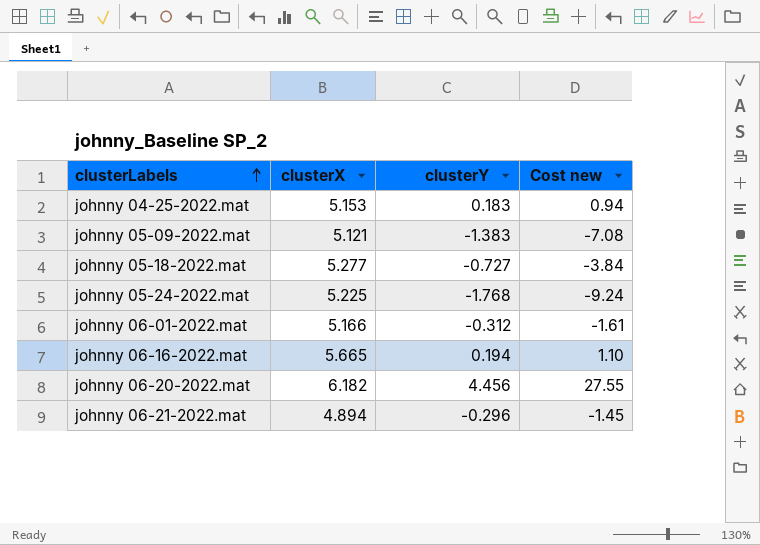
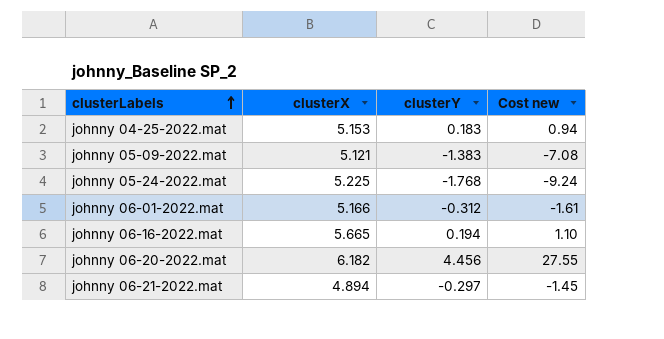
row johnny 05-18-2022.mat: 5.277 | -0.727 | -3.84 -> none
johnny 06-21-2022.mat | clusterY: -0.296 -> -0.297

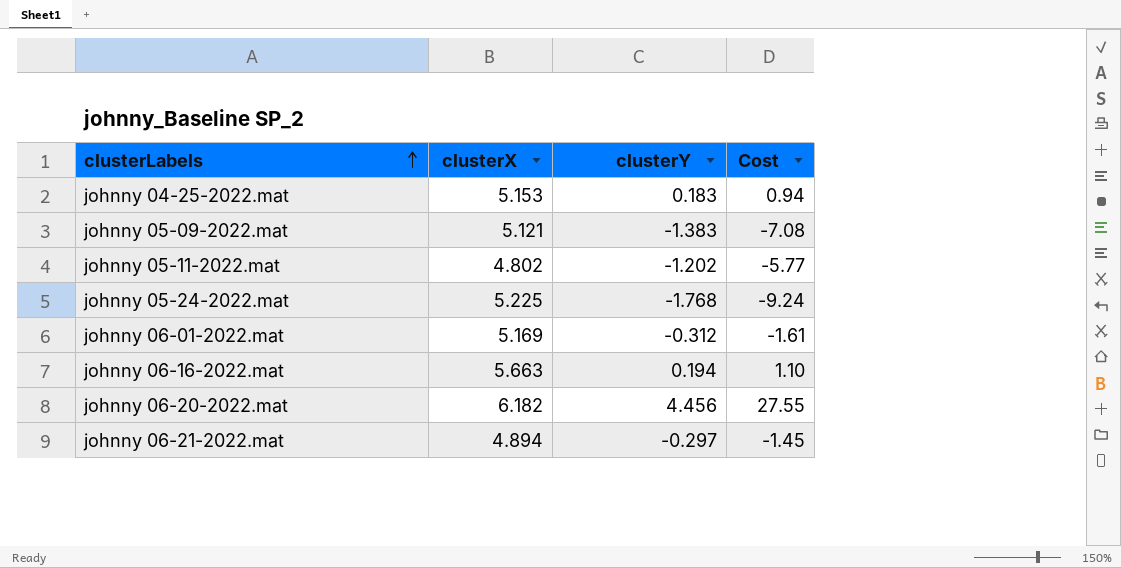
column name: Cost new -> Cost
row johnny 05-11-2022.mat: none -> 4.802 | -1.202 | -5.77
johnny 06-01-2022.mat | clusterX: 5.166 -> 5.169
johnny 06-16-2022.mat | clusterX: 5.665 -> 5.663

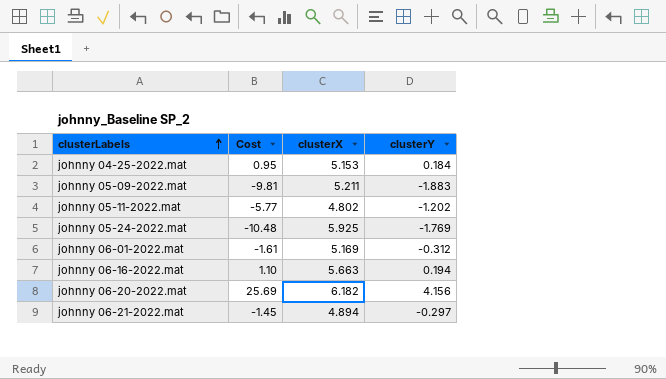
column Cost | position: 4 -> 2
johnny 04-25-2022.mat | Cost: 0.94 -> 0.95
johnny 04-25-2022.mat | clusterY: 0.183 -> 0.184
johnny 05-09-2022.mat | Cost: -7.08 -> -9.81
johnny 05-09-2022.mat | clusterX: 5.121 -> 5.211
johnny 05-09-2022.mat | clusterY: -1.383 -> -1.883
johnny 05-24-2022.mat | Cost: -9.24 -> -10.48
johnny 05-24-2022.mat | clusterX: 5.225 -> 5.925
johnny 05-24-2022.mat | clusterY: -1.768 -> -1.769
johnny 06-20-2022.mat | Cost: 27.55 -> 25.69
johnny 06-20-2022.mat | clusterY: 4.456 -> 4.156

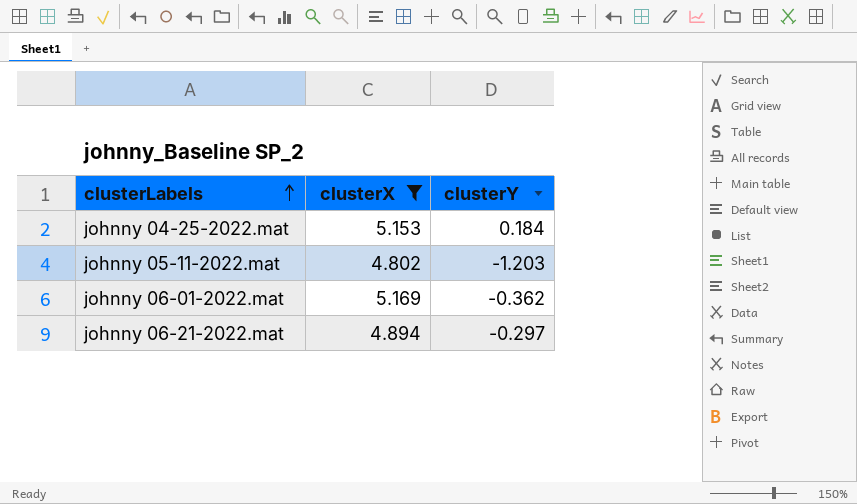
filter: none -> clusterX <= 5.169
column Cost | formula: [clusterX] * [clusterY] -> none
johnny 05-11-2022.mat | clusterY: -1.202 -> -1.203
johnny 06-01-2022.mat | clusterY: -0.312 -> -0.362

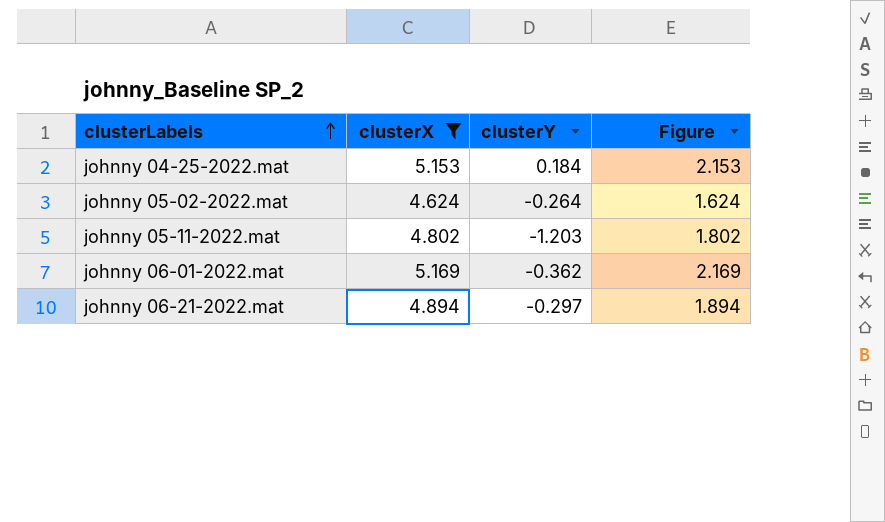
column Figure | formula: none -> [clusterX] - 3
row johnny 05-02-2022.mat: none -> 4.624 | -0.264 | 1.624

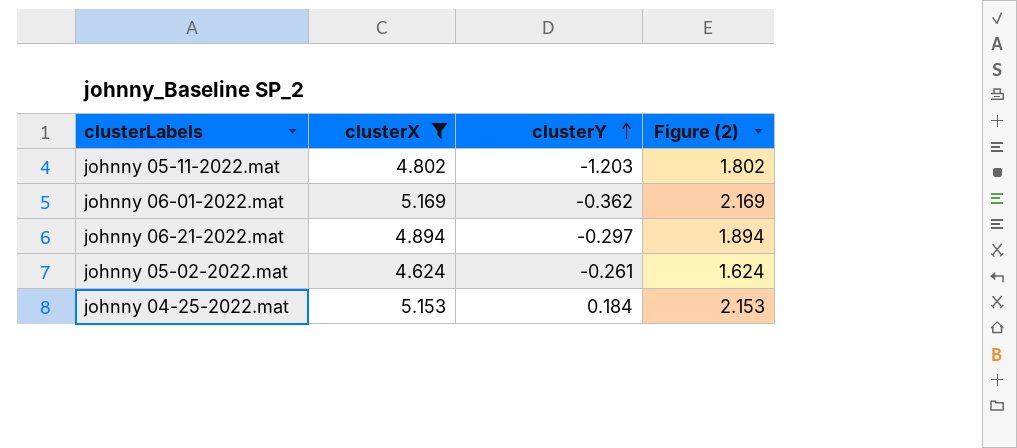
row order: clusterLabels ascending -> clusterY ascending
column name: Figure -> Figure (2)
johnny 05-02-2022.mat | clusterY: -0.264 -> -0.261

